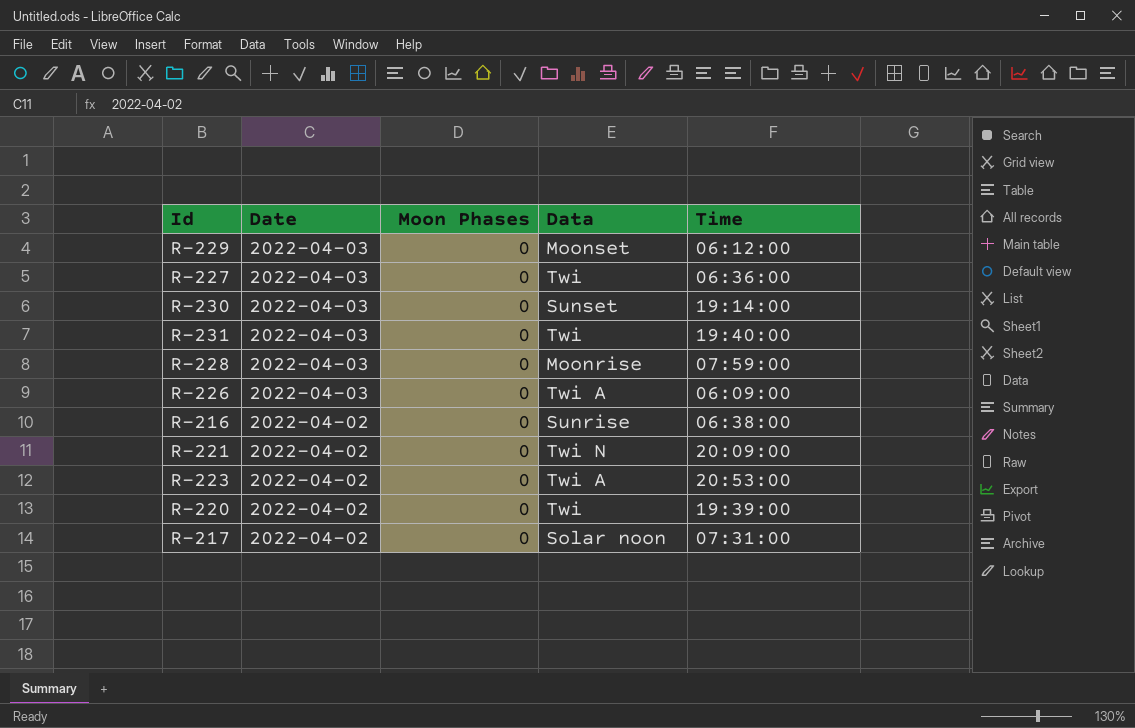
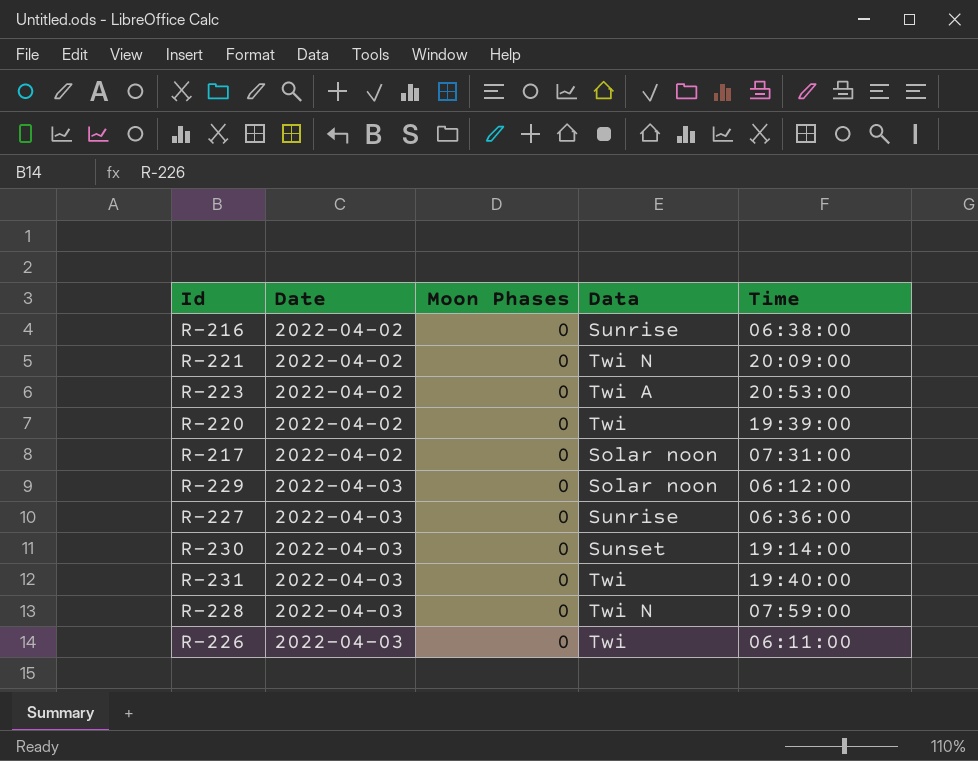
row order: Date descending -> Date ascending
R-229 | Data: Moonset -> Solar noon
R-227 | Data: Twi -> Sunrise
R-228 | Data: Moonrise -> Twi N
R-226 | Data: Twi A -> Twi
R-226 | Time: 06:09:00 -> 06:11:00

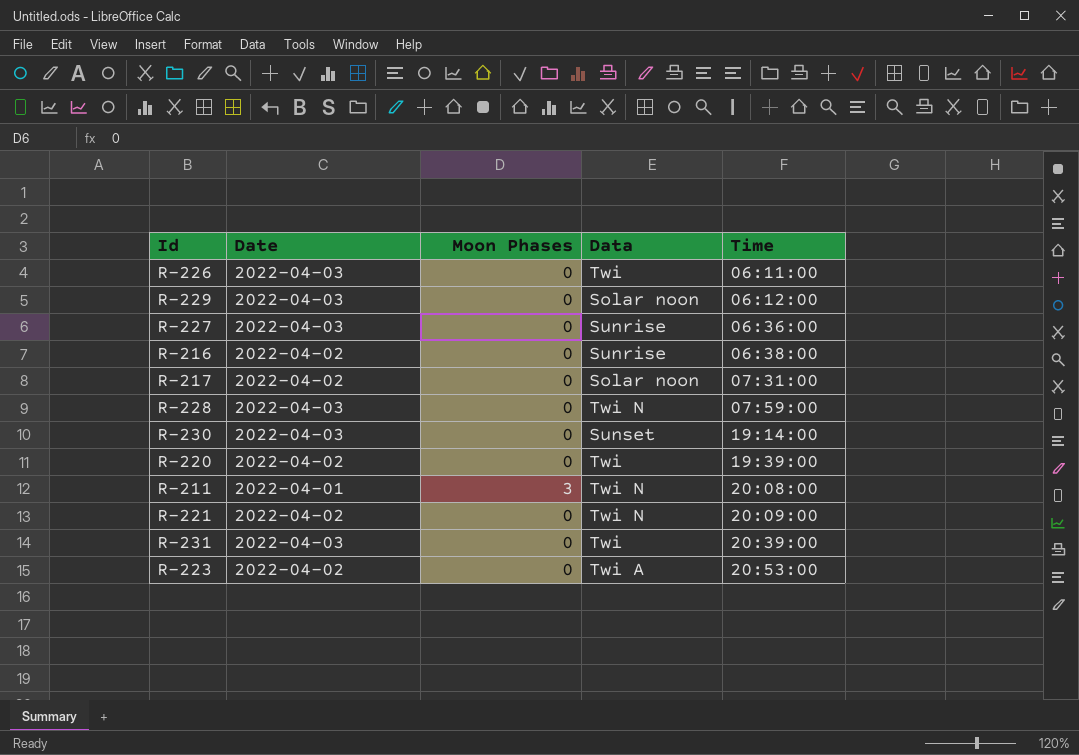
row order: Date ascending -> Time ascending
row R-211: none -> 2022-04-01 | 3 | Twi N | 20:08:00
R-231 | Time: 19:40:00 -> 20:39:00

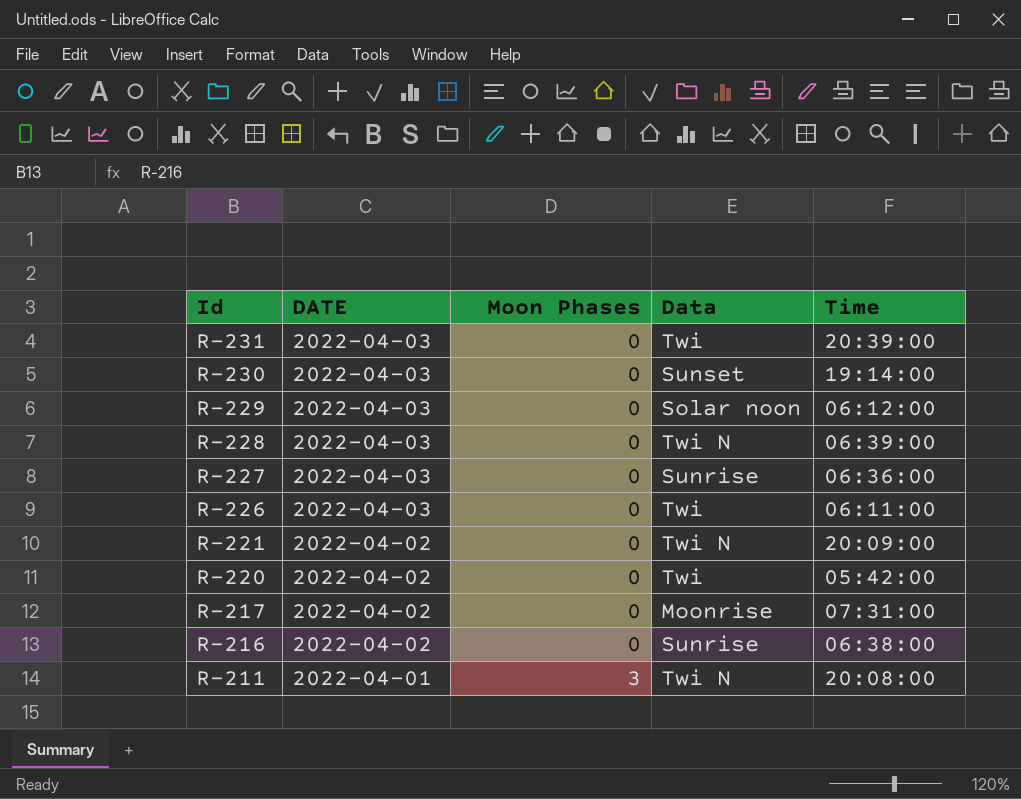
row order: Time ascending -> Id descending
column name: Date -> DATE
row R-223: 2022-04-02 | 0 | Twi A | 20:53:00 -> none
R-228 | Time: 07:59:00 -> 06:39:00
R-220 | Time: 19:39:00 -> 05:42:00
R-217 | Data: Solar noon -> Moonrise

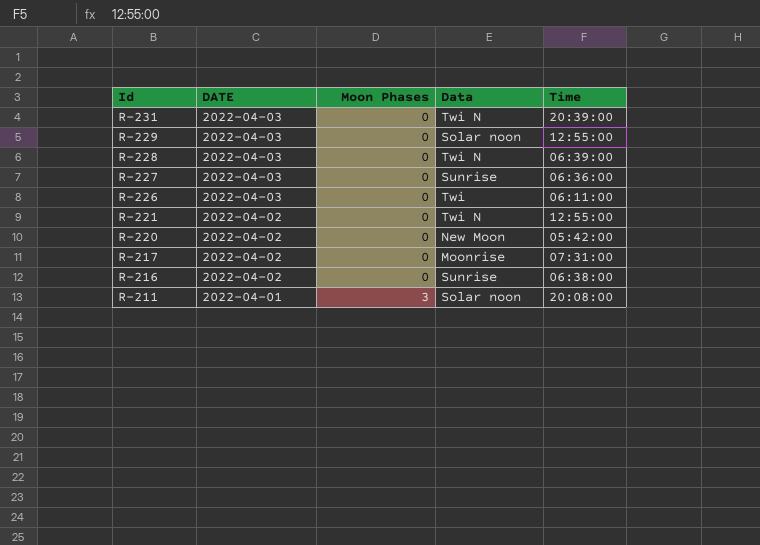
row R-230: 2022-04-03 | 0 | Sunset | 19:14:00 -> none
R-231 | Data: Twi -> Twi N
R-229 | Time: 06:12:00 -> 12:55:00
R-221 | Time: 20:09:00 -> 12:55:00
R-220 | Data: Twi -> New Moon
R-211 | Data: Twi N -> Solar noon

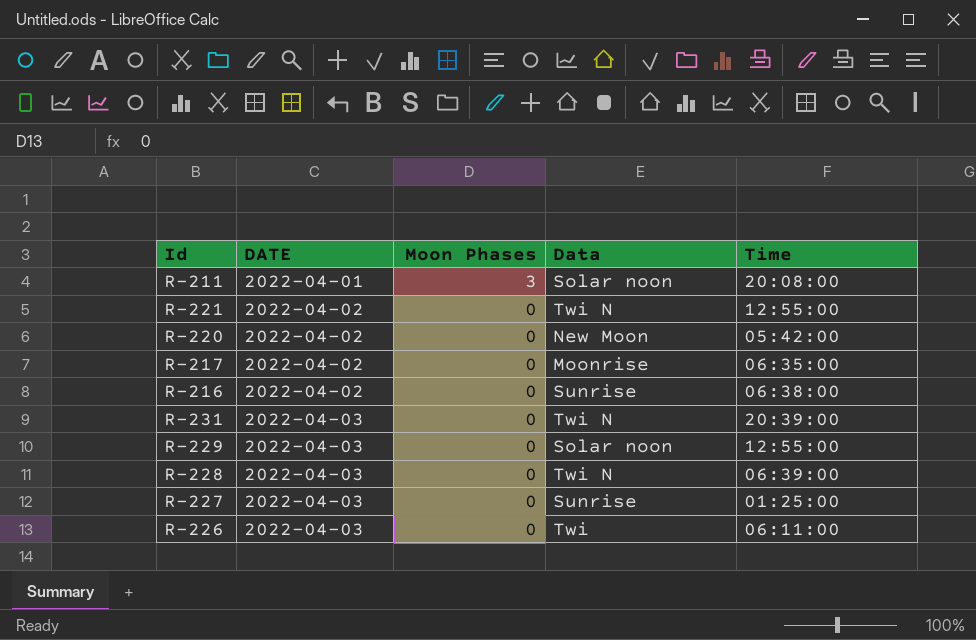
row order: Id descending -> DATE ascending
R-217 | Time: 07:31:00 -> 06:35:00
R-227 | Time: 06:36:00 -> 01:25:00

